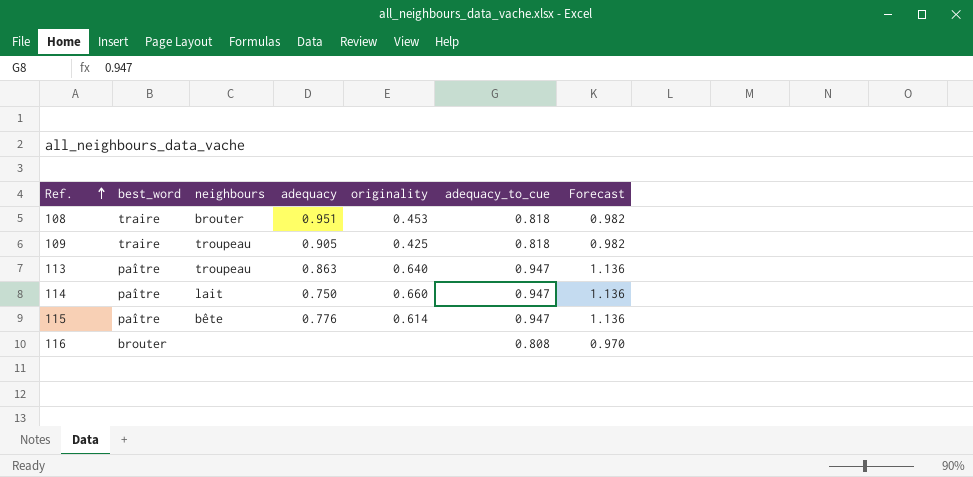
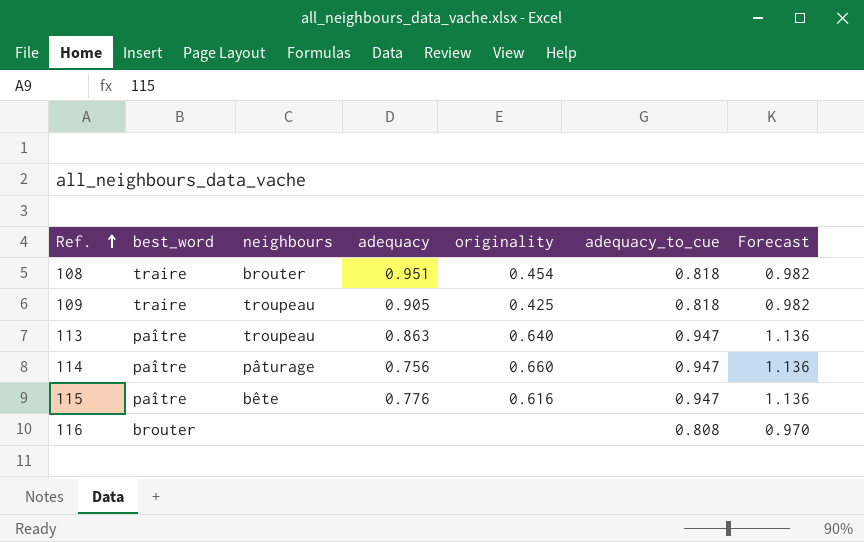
108 | originality: 0.453 -> 0.454
114 | neighbours: lait -> pâturage
114 | adequacy: 0.750 -> 0.756
115 | originality: 0.614 -> 0.616

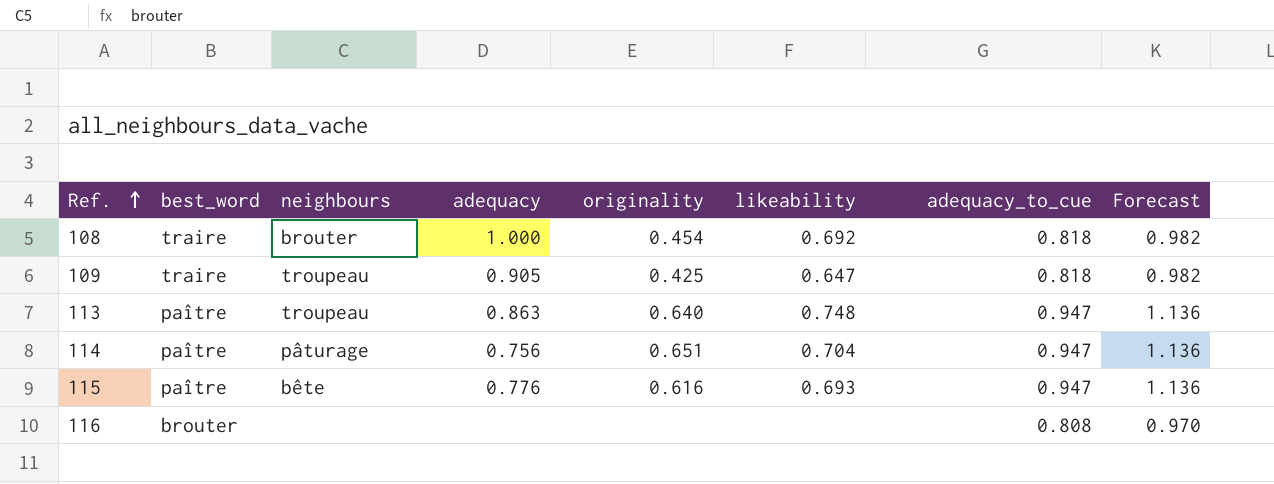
column likeability | position: none -> 6
108 | adequacy: 0.951 -> 1.000
114 | originality: 0.660 -> 0.651

